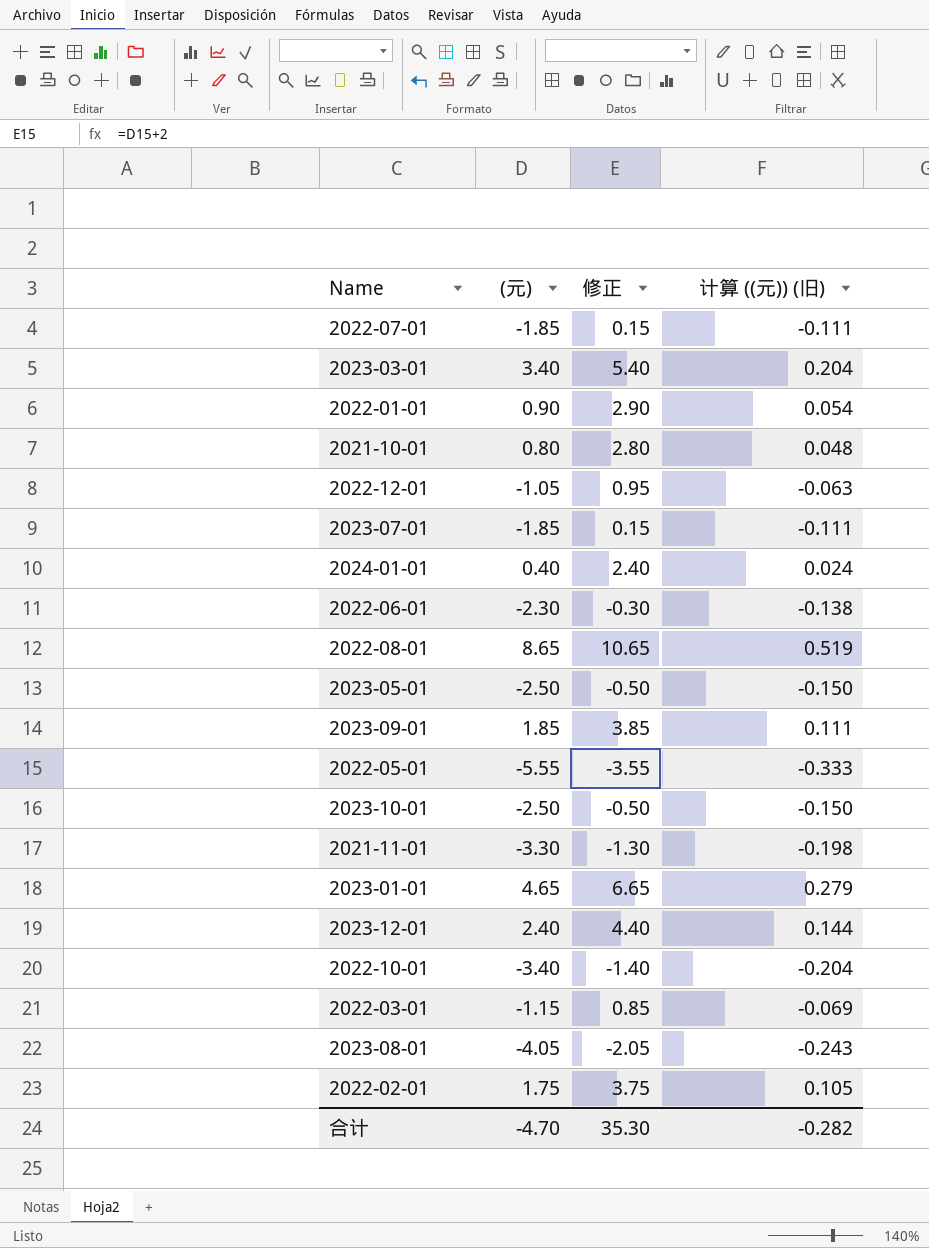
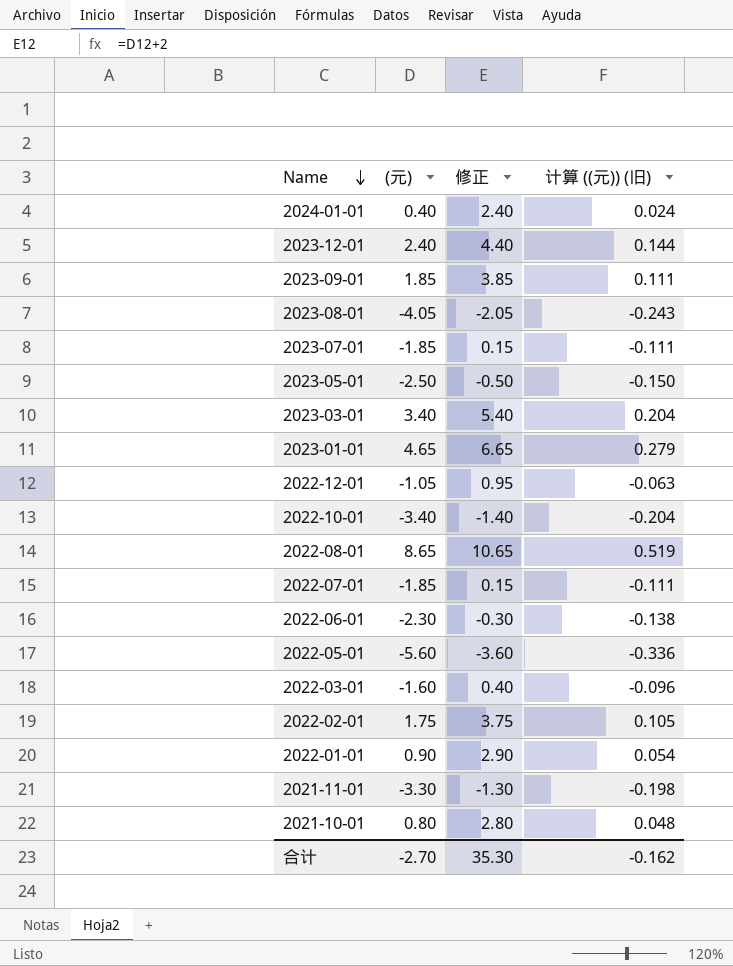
row order: none -> Name descending
row 2023-10-01: -2.50 | -0.50 | -0.150 -> none
2022-05-01 | (元): -5.55 -> -5.60
2022-05-01 | 修正: -3.55 -> -3.60
2022-05-01 | 计算 ((元)) (旧): -0.333 -> -0.336
2022-03-01 | (元): -1.15 -> -1.60
2022-03-01 | 修正: 0.85 -> 0.40
2022-03-01 | 计算 ((元)) (旧): -0.069 -> -0.096
合计 | (元): -4.70 -> -2.70
合计 | 计算 ((元)) (旧): -0.282 -> -0.162

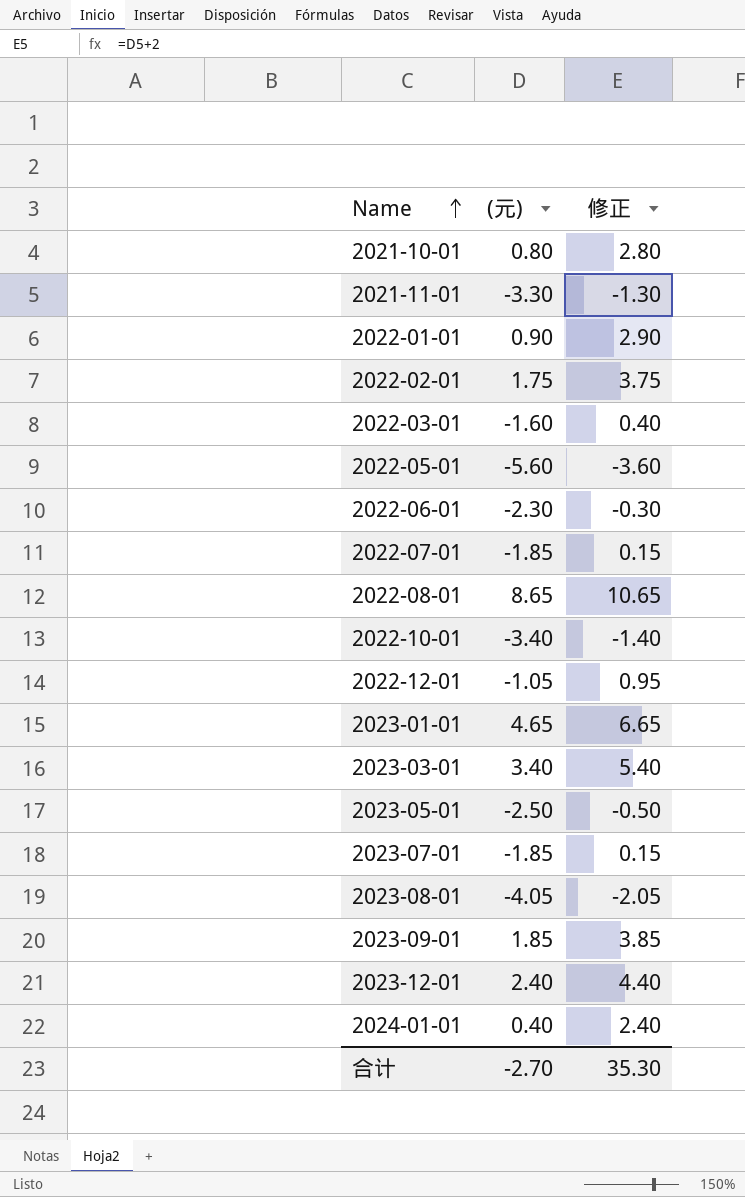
row order: Name descending -> Name ascending
column 计算 ((元)) (旧) | formula: [(元)] * 0.06 -> none

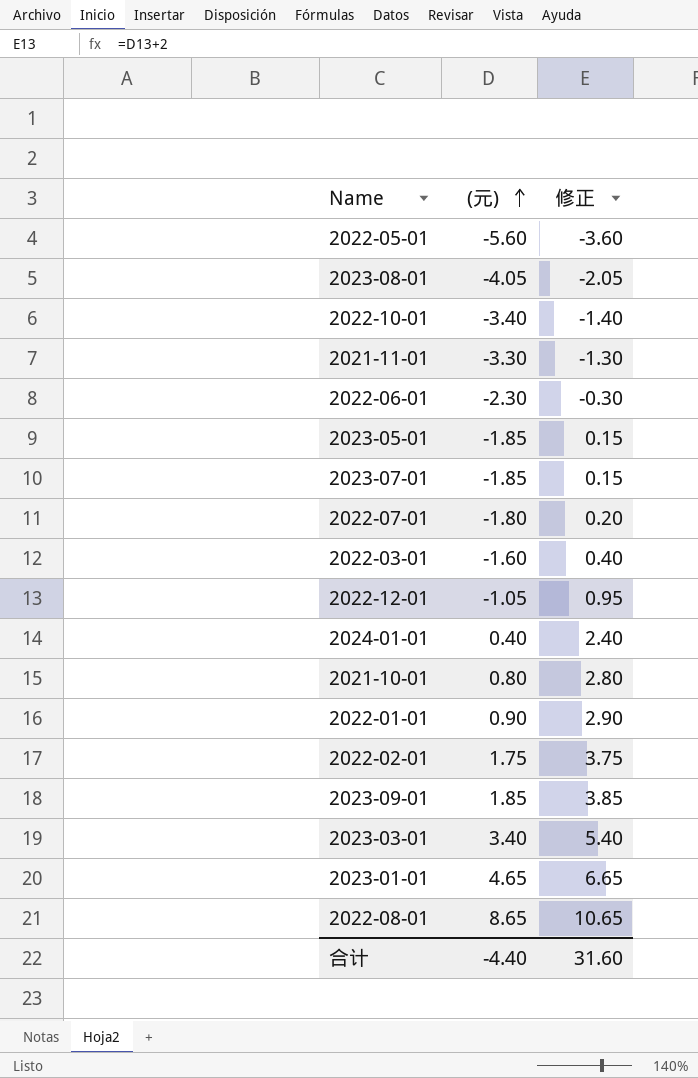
row order: Name ascending -> (元) ascending
row 2023-12-01: 2.40 | 4.40 -> none
2023-05-01 | (元): -2.50 -> -1.85
2023-05-01 | 修正: -0.50 -> 0.15
2022-07-01 | (元): -1.85 -> -1.80
2022-07-01 | 修正: 0.15 -> 0.20
合计 | (元): -2.70 -> -4.40
合计 | 修正: 35.30 -> 31.60

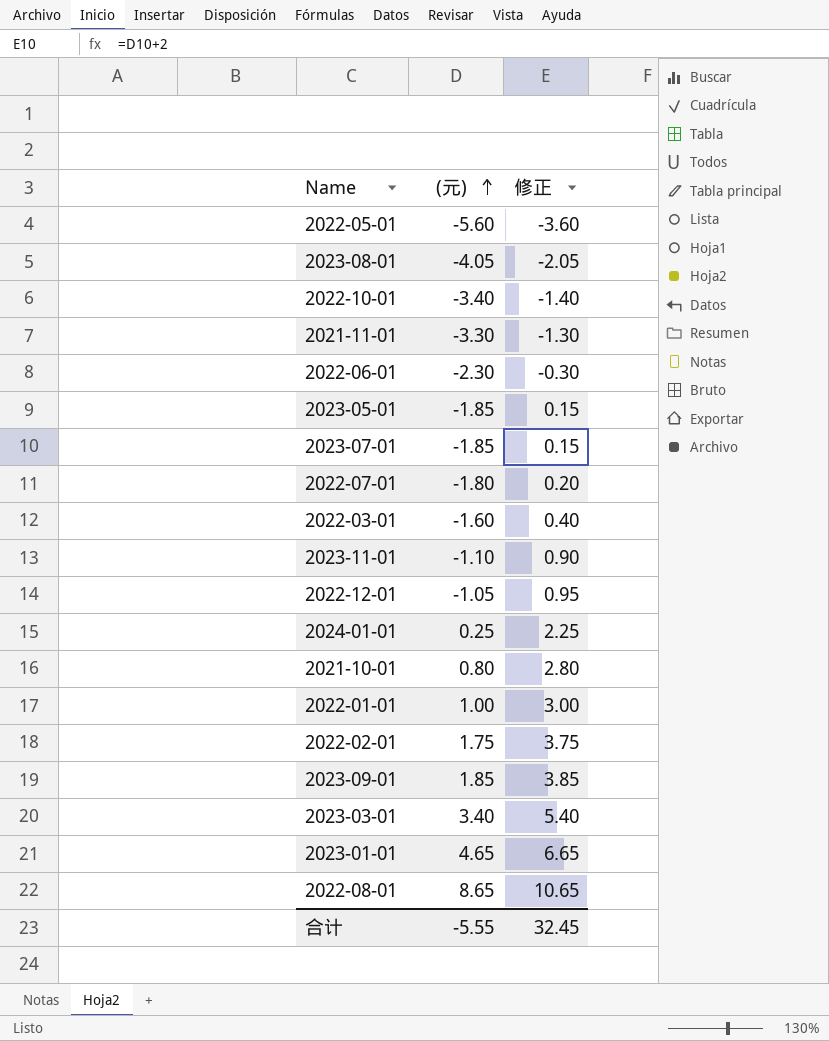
row 2023-11-01: none -> -1.10 | 0.90
2024-01-01 | (元): 0.40 -> 0.25
2024-01-01 | 修正: 2.40 -> 2.25
2022-01-01 | (元): 0.90 -> 1.00
2022-01-01 | 修正: 2.90 -> 3.00
合计 | (元): -4.40 -> -5.55
合计 | 修正: 31.60 -> 32.45

